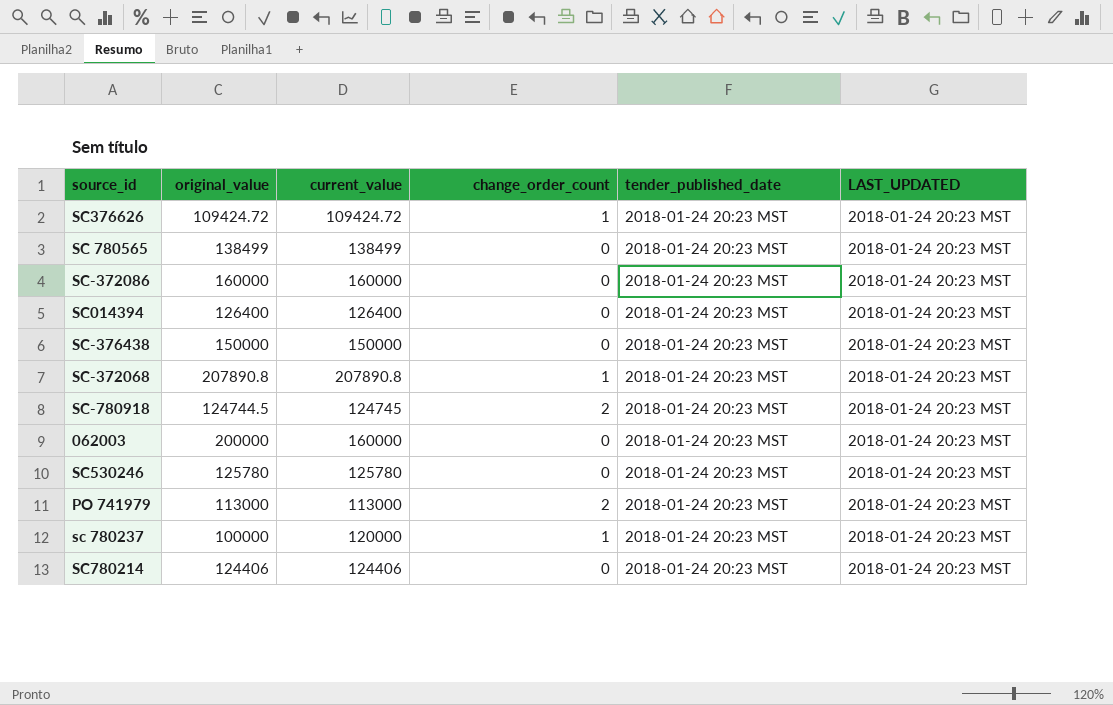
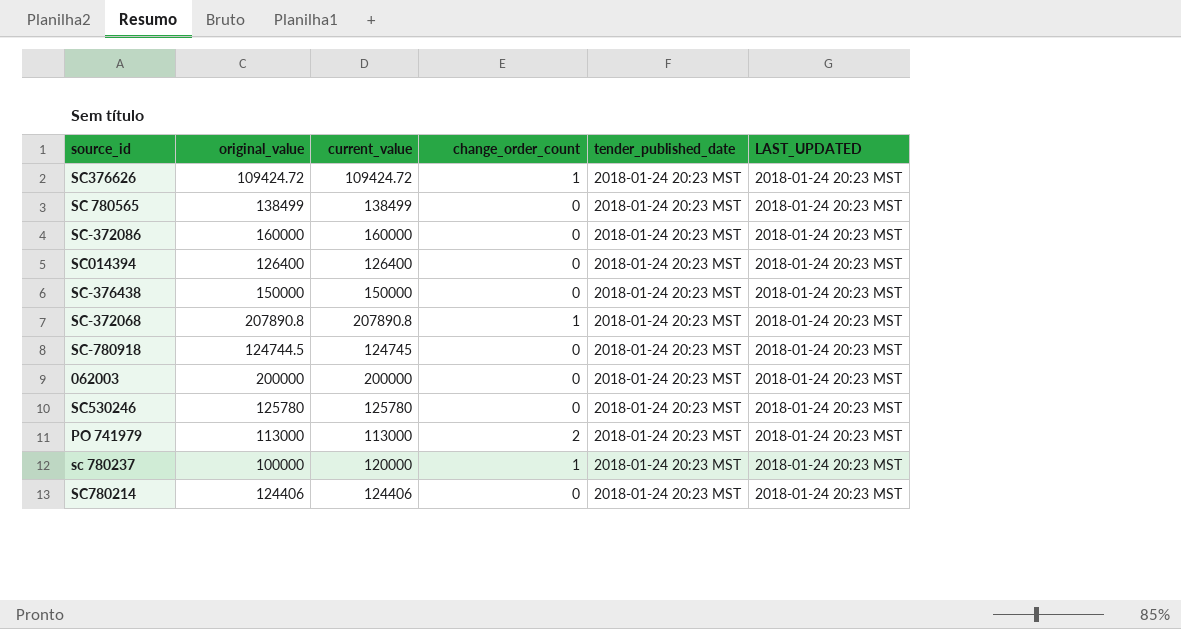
SC-780918 | change_order_count: 2 -> 0
062003 | current_value: 160000 -> 200000

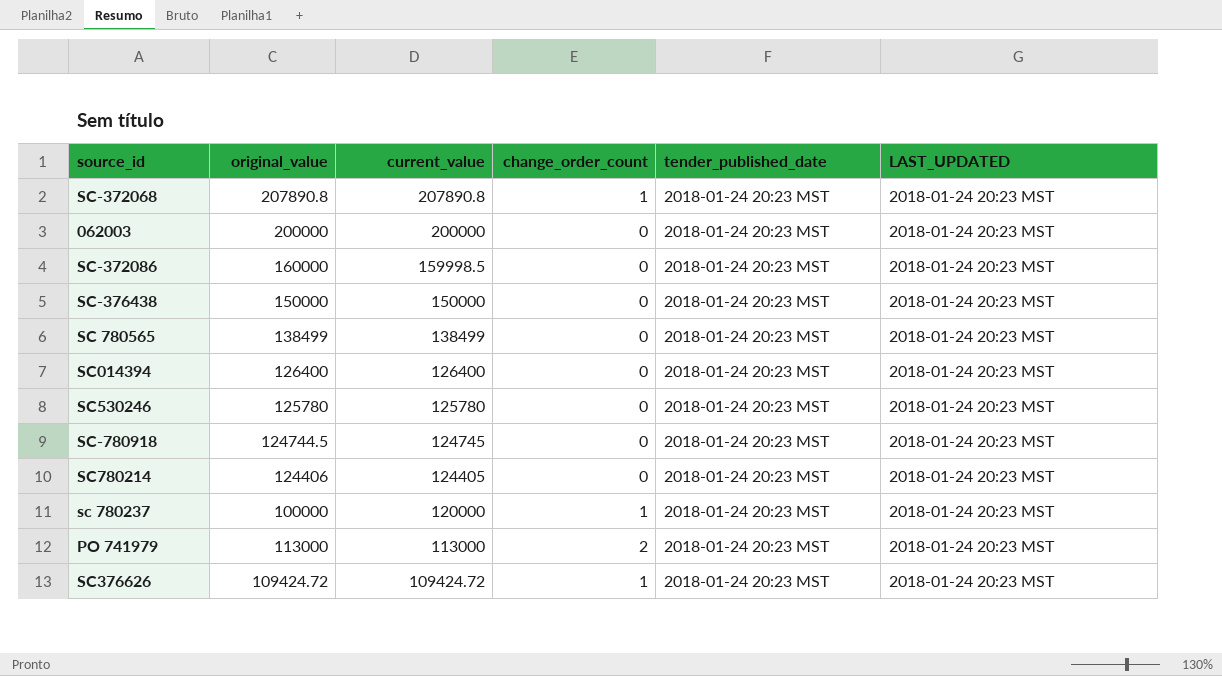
row order: none -> current_value descending
SC-372086 | current_value: 160000 -> 159998.5
SC780214 | current_value: 124406 -> 124405

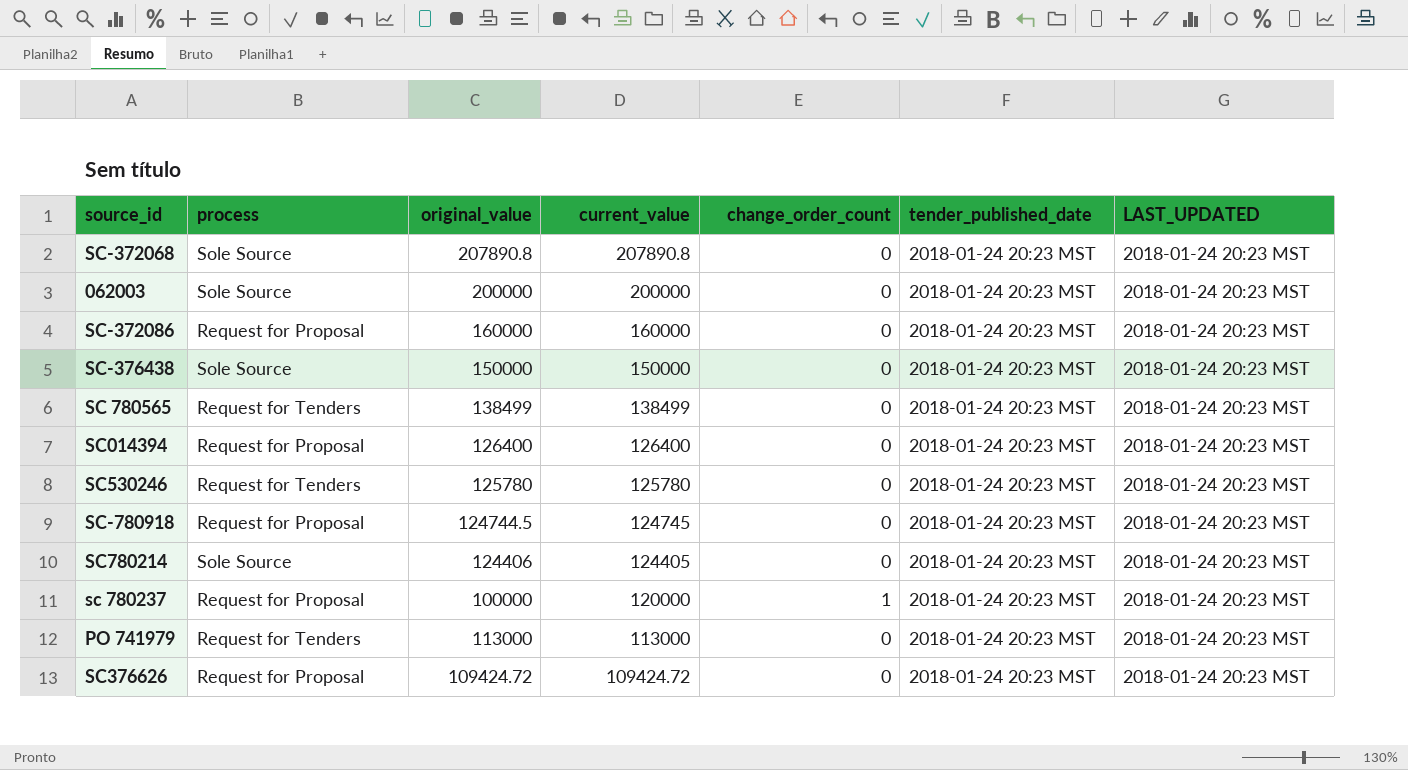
column process | position: none -> 2
SC-372068 | change_order_count: 1 -> 0
SC-372086 | current_value: 159998.5 -> 160000
PO 741979 | change_order_count: 2 -> 0
SC376626 | change_order_count: 1 -> 0

